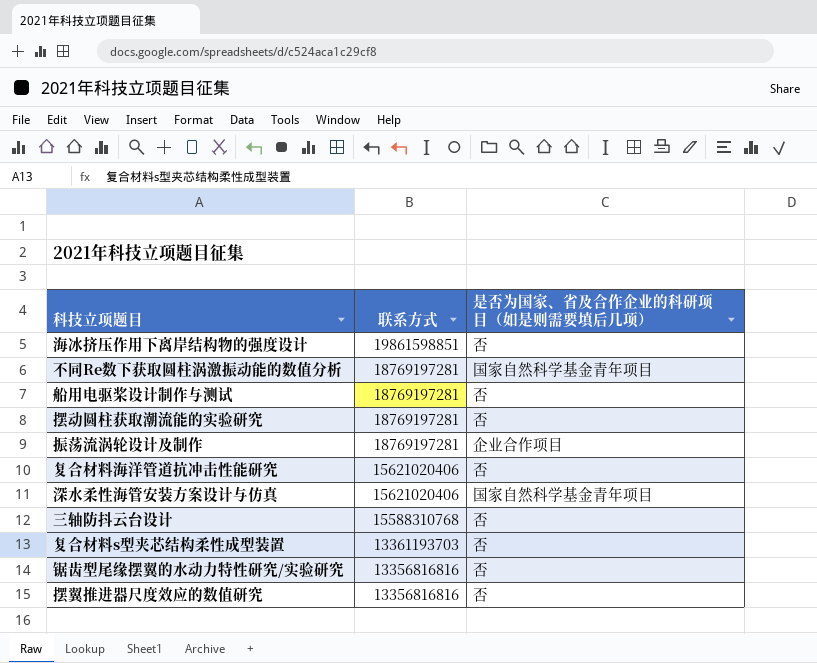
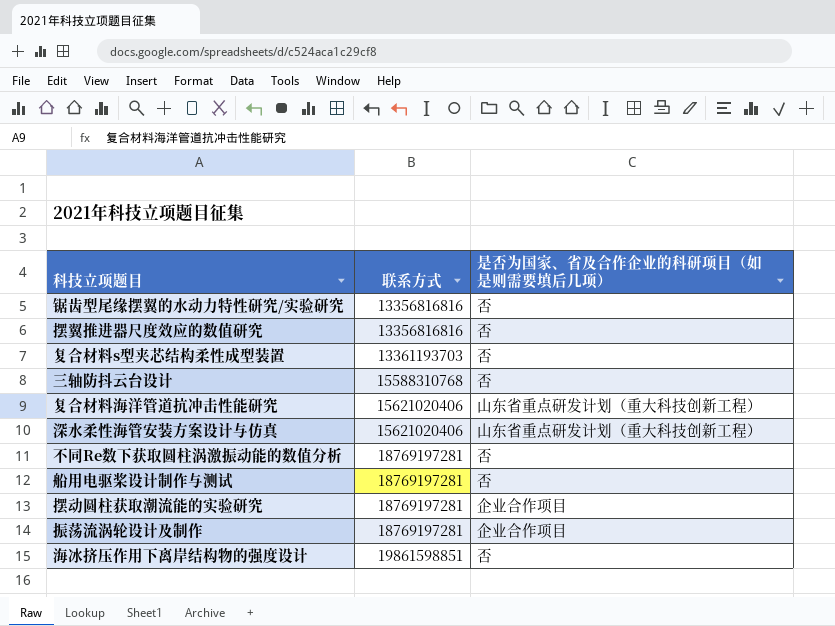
row order: 联系方式 descending -> 联系方式 ascending
复合材料海洋管道抗冲击性能研究 | 是否为国家、省及合作企业的科研项目（如是则需要填后几项）: 否 -> 山东省重点研发计划（重大科技创新工程）
深水柔性海管安装方案设计与仿真 | 是否为国家、省及合作企业的科研项目（如是则需要填后几项）: 国家自然科学基金青年项目 -> 山东省重点研发计划（重大科技创新工程）
不同Re数下获取圆柱涡激振动能的数值分析 | 是否为国家、省及合作企业的科研项目（如是则需要填后几项）: 国家自然科学基金青年项目 -> 否
摆动圆柱获取潮流能的实验研究 | 是否为国家、省及合作企业的科研项目（如是则需要填后几项）: 否 -> 企业合作项目

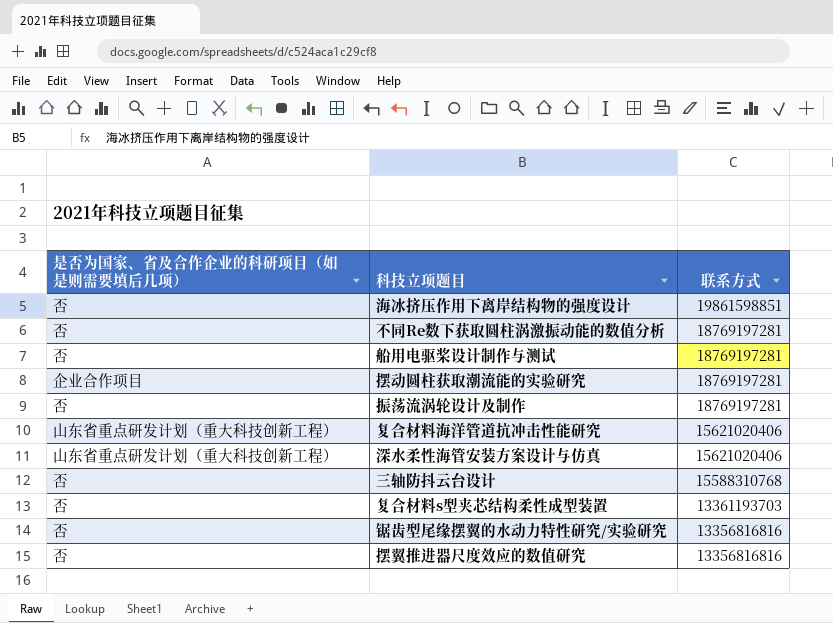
row order: 联系方式 ascending -> 联系方式 descending
column 是否为国家、省及合作企业的科研项目（如是则需要填后几项） | position: 3 -> 1
振荡流涡轮设计及制作 | 是否为国家、省及合作企业的科研项目（如是则需要填后几项）: 企业合作项目 -> 否

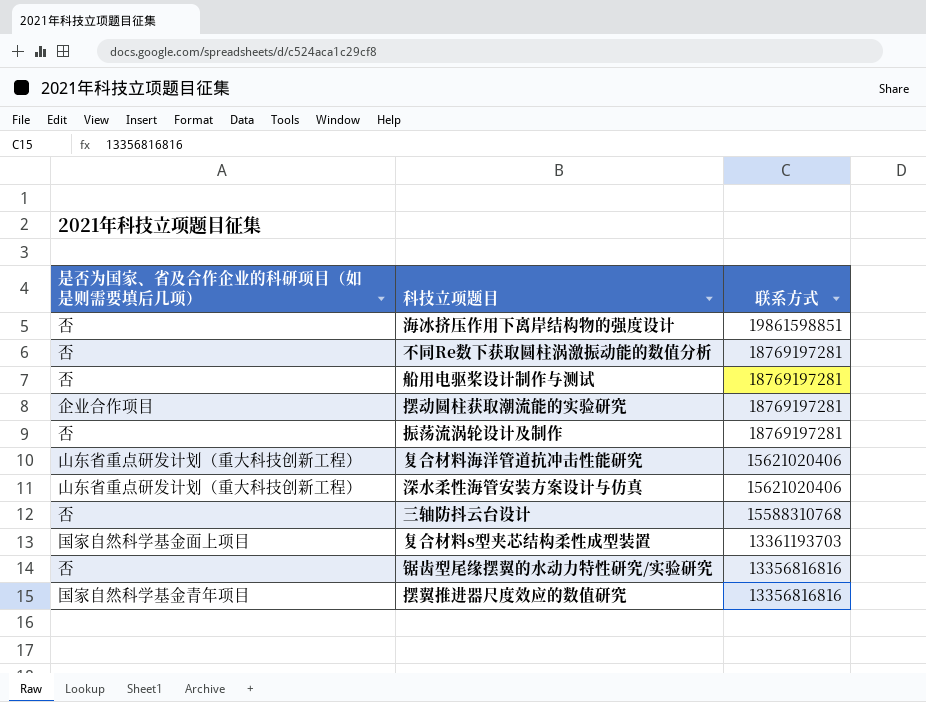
复合材料s型夹芯结构柔性成型装置 | 是否为国家、省及合作企业的科研项目（如是则需要填后几项）: 否 -> 国家自然科学基金面上项目
摆翼推进器尺度效应的数值研究 | 是否为国家、省及合作企业的科研项目（如是则需要填后几项）: 否 -> 国家自然科学基金青年项目

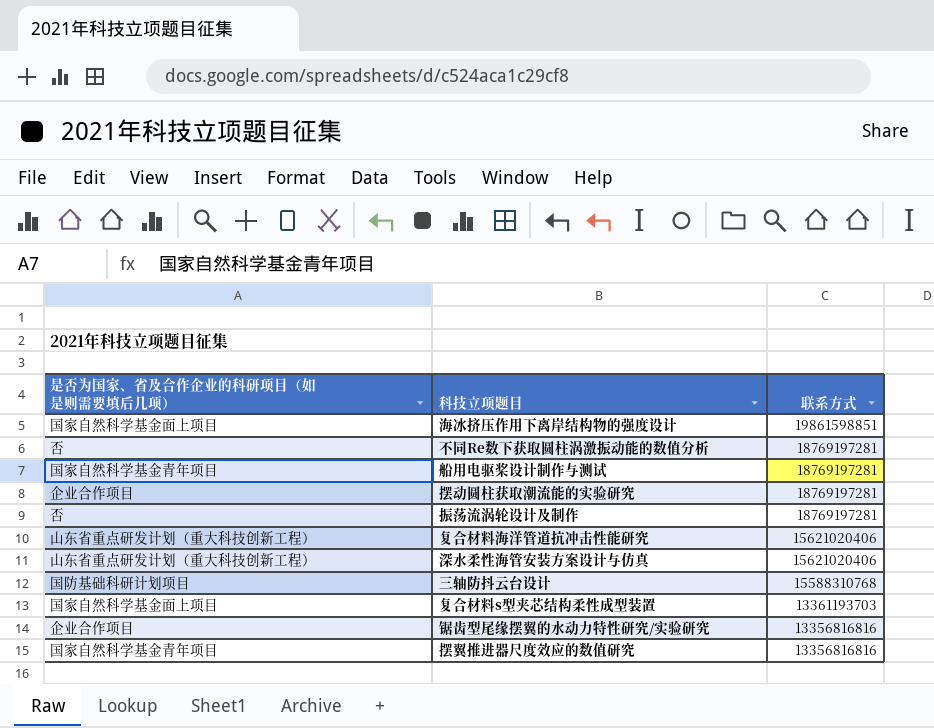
海冰挤压作用下离岸结构物的强度设计 | 是否为国家、省及合作企业的科研项目（如是则需要填后几项）: 否 -> 国家自然科学基金面上项目
船用电驱桨设计制作与测试 | 是否为国家、省及合作企业的科研项目（如是则需要填后几项）: 否 -> 国家自然科学基金青年项目
三轴防抖云台设计 | 是否为国家、省及合作企业的科研项目（如是则需要填后几项）: 否 -> 国防基础科研计划项目
锯齿型尾缘摆翼的水动力特性研究/实验研究 | 是否为国家、省及合作企业的科研项目（如是则需要填后几项）: 否 -> 企业合作项目

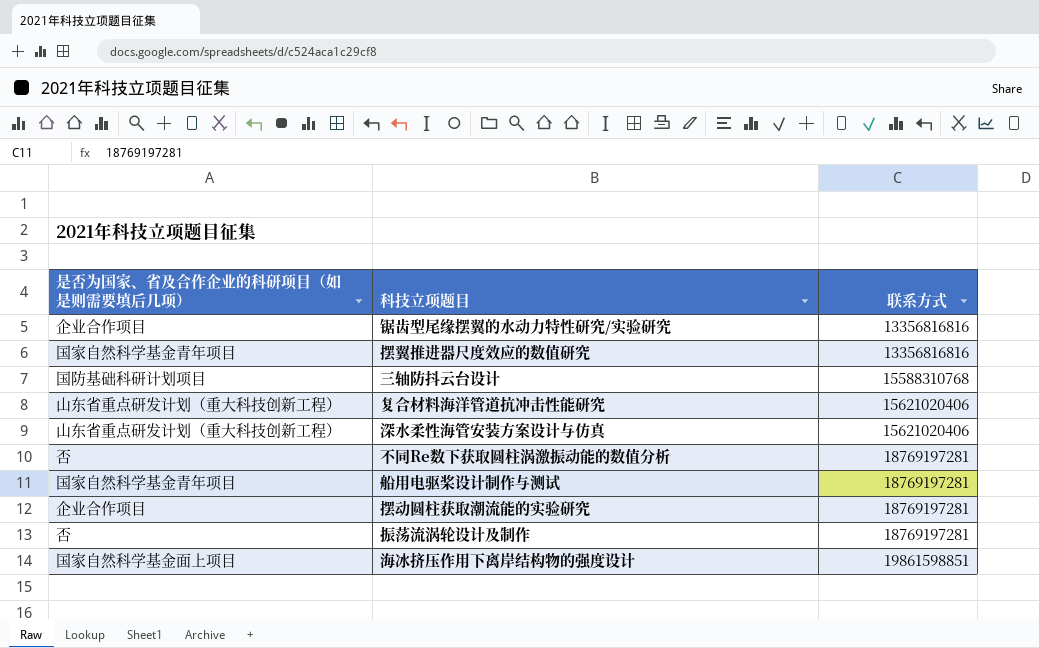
row order: 联系方式 descending -> 联系方式 ascending
row 复合材料s型夹芯结构柔性成型装置: 国家自然科学基金面上项目 | 13361193703 -> none

